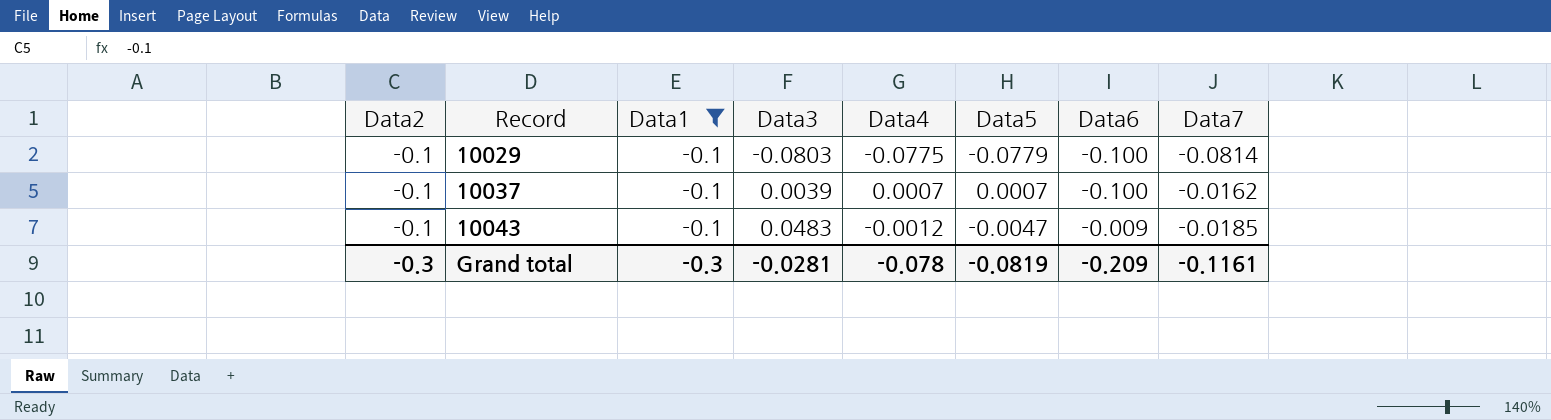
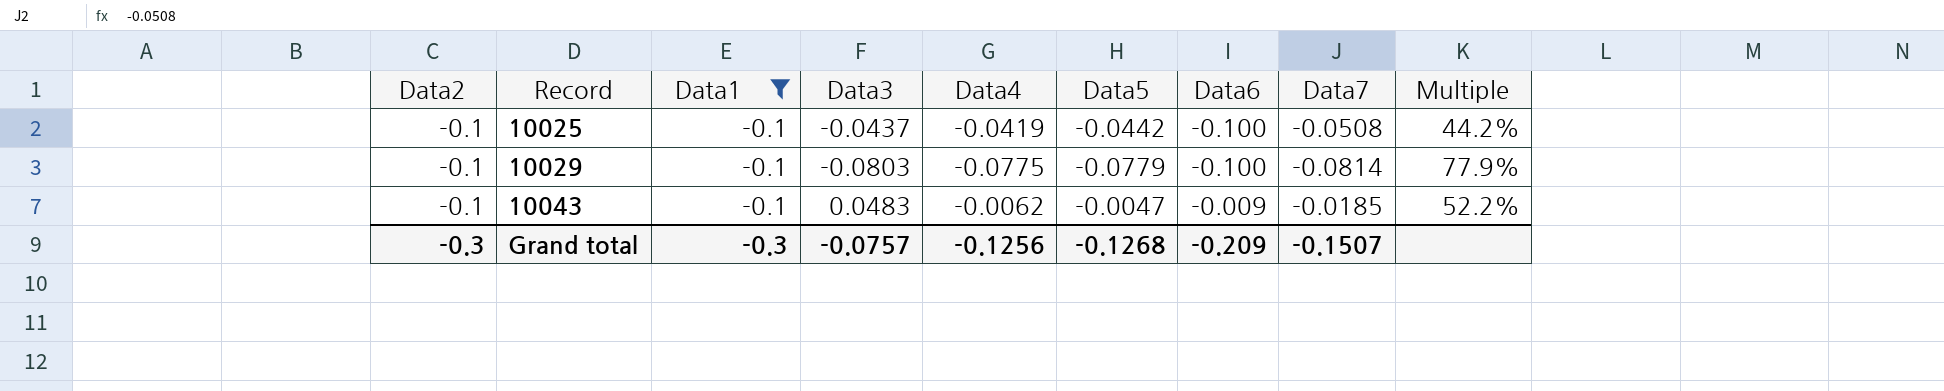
column Multiple | formula: none -> [Data5] / [Data6]
row 10037: -0.1 | -0.1 | 0.0039 | 0.0007 | 0.0007 | -0.100 | -0.0162 -> none
row 10025: none -> -0.1 | -0.1 | -0.0437 | -0.0419 | -0.0442 | -0.100 | -0.0508 | 44.2%
10043 | Data4: -0.0012 -> -0.0062
Grand total | Data3: -0.0281 -> -0.0757
Grand total | Data4: -0.078 -> -0.1256
Grand total | Data5: -0.0819 -> -0.1268
Grand total | Data7: -0.1161 -> -0.1507

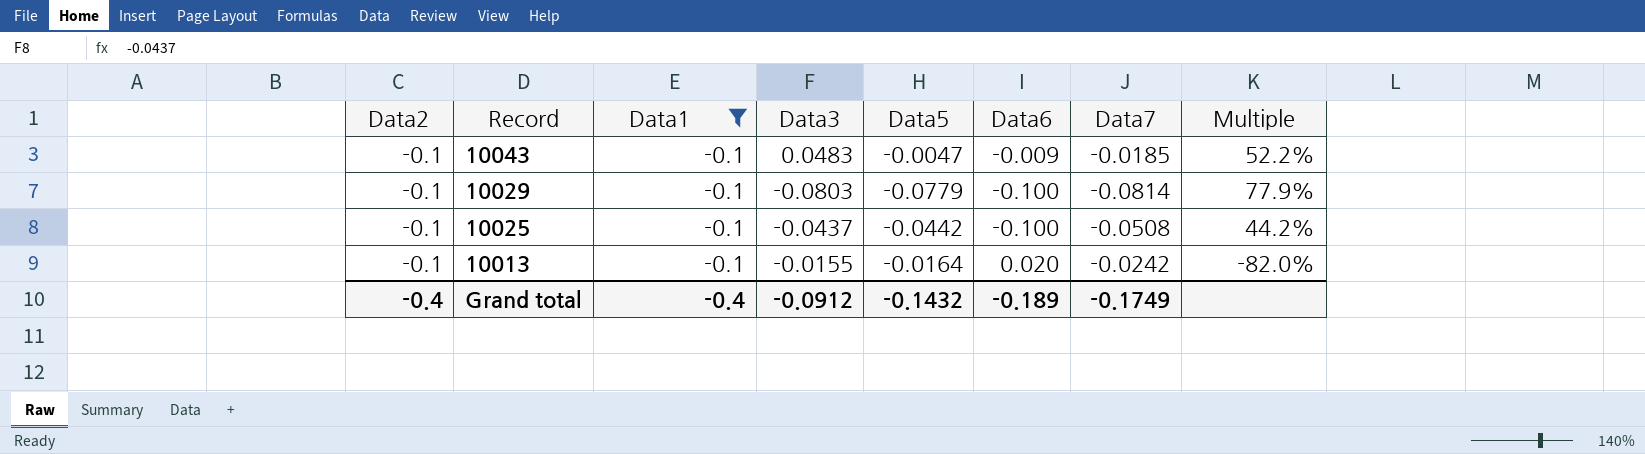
row order: Record ascending -> Record descending
column Data4 | position: 5 -> none
row 10013: none -> -0.1 | -0.1 | -0.0155 | -0.0164 | 0.020 | -0.0242 | -82.0%
Grand total | Data2: -0.3 -> -0.4
Grand total | Data1: -0.3 -> -0.4
Grand total | Data3: -0.0757 -> -0.0912
Grand total | Data5: -0.1268 -> -0.1432
Grand total | Data6: -0.209 -> -0.189
Grand total | Data7: -0.1507 -> -0.1749

